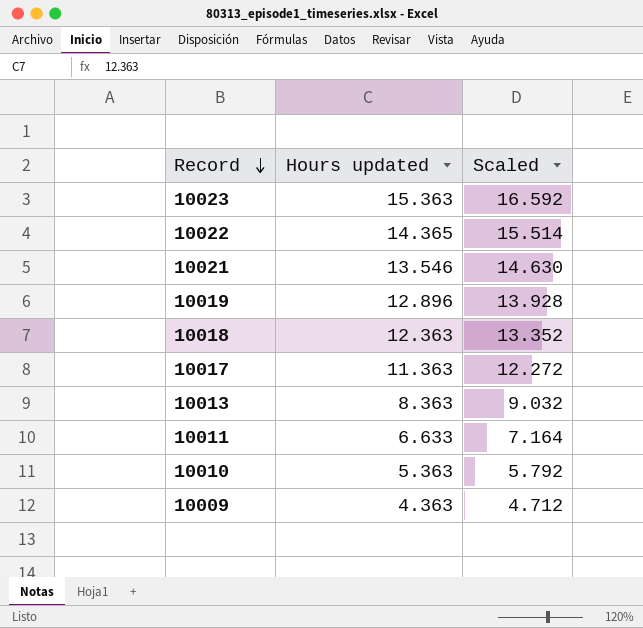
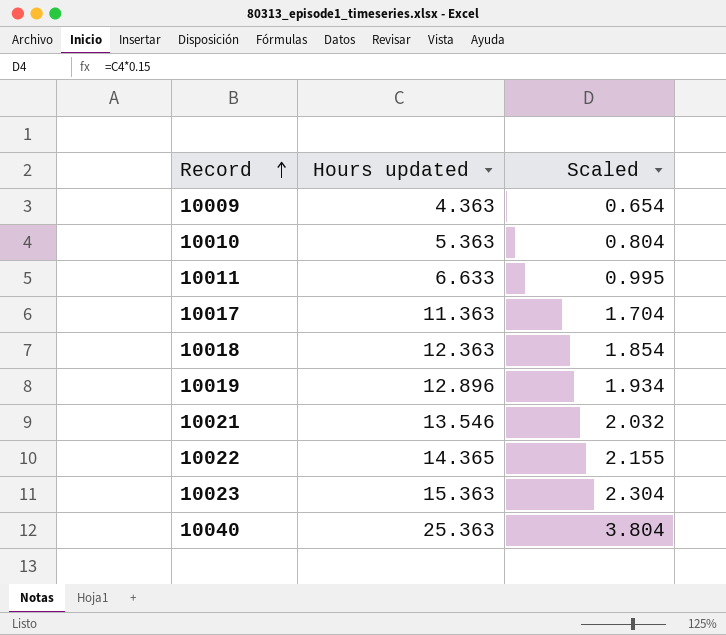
row order: Record descending -> Record ascending
column Scaled | formula: [Hours updated] * 1.08 -> [Hours updated] * 0.15
row 10013: 8.363 | 9.032 -> none
row 10040: none -> 25.363 | 3.804

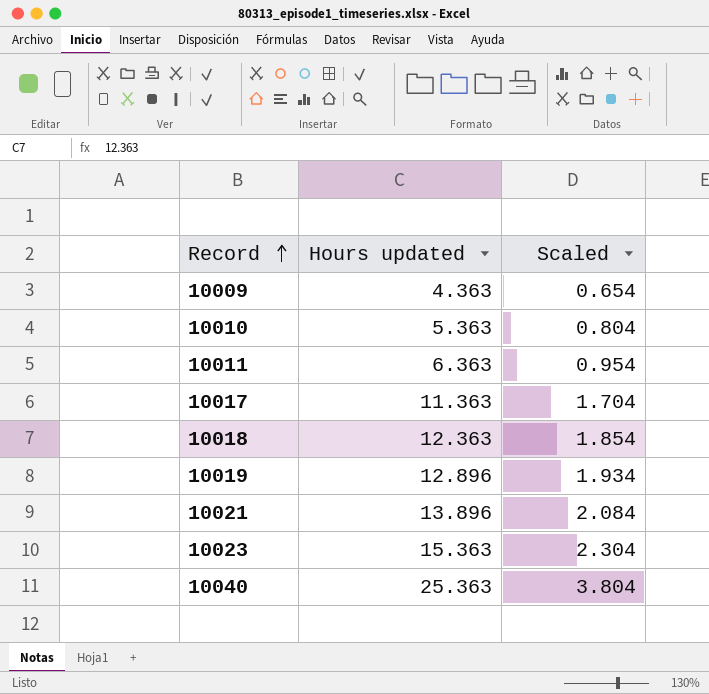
row 10022: 14.365 | 2.155 -> none
10011 | Hours updated: 6.633 -> 6.363
10011 | Scaled: 0.995 -> 0.954
10021 | Hours updated: 13.546 -> 13.896
10021 | Scaled: 2.032 -> 2.084

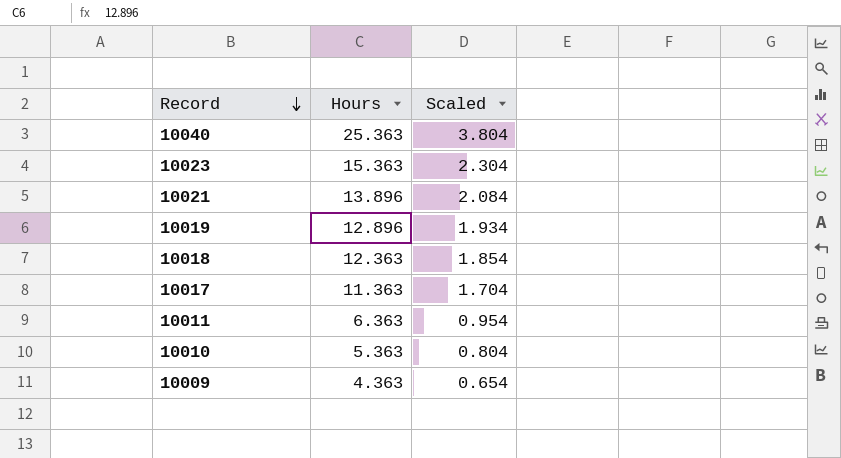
row order: Record ascending -> Record descending
column name: Hours updated -> Hours

